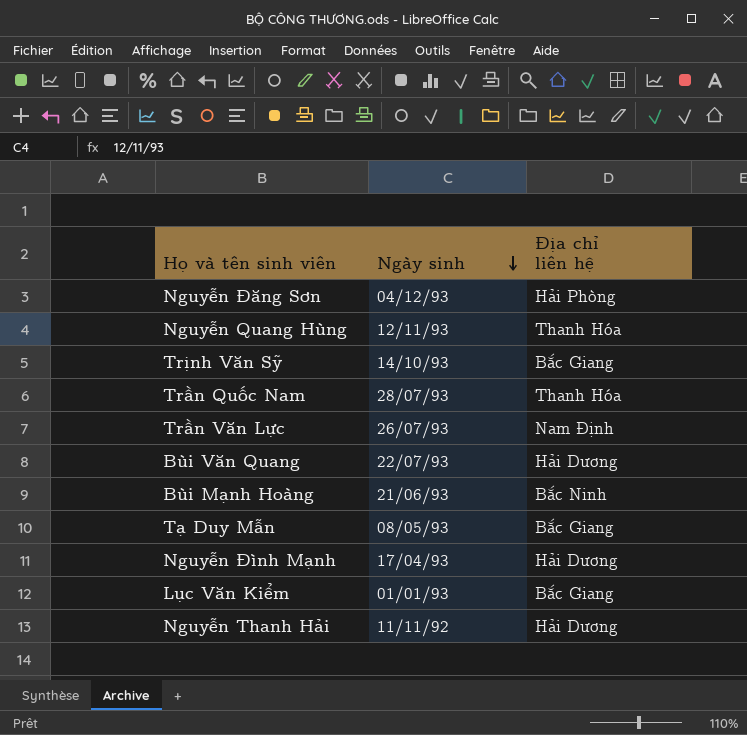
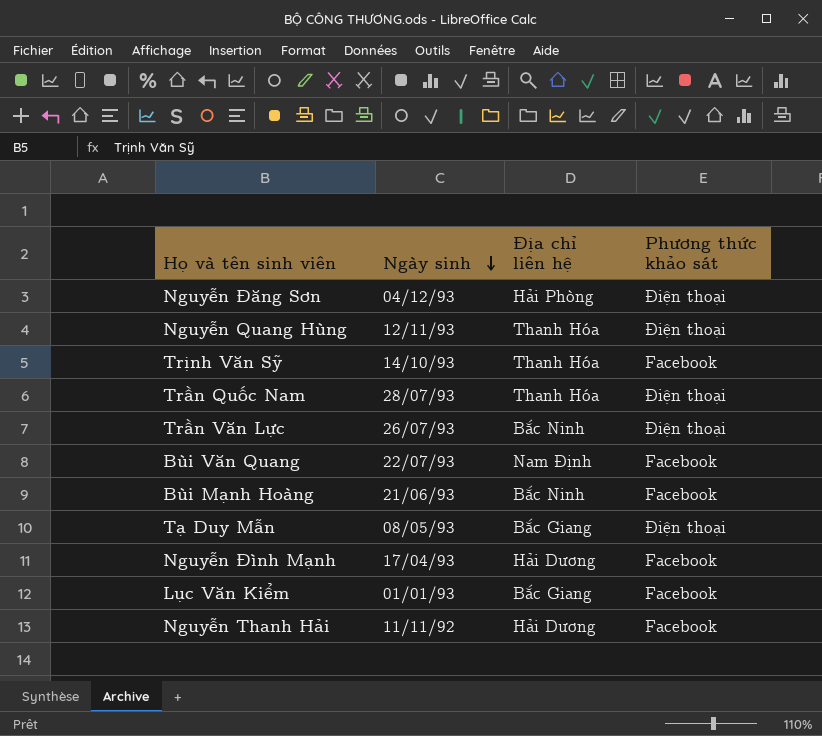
column Phương thức khảo sát | position: none -> 4
Trịnh Văn Sỹ | Địa chỉ liên hệ: Bắc Giang -> Thanh Hóa
Trần Văn Lực | Địa chỉ liên hệ: Nam Định -> Bắc Ninh
Bùi Văn Quang | Địa chỉ liên hệ: Hải Dương -> Nam Định

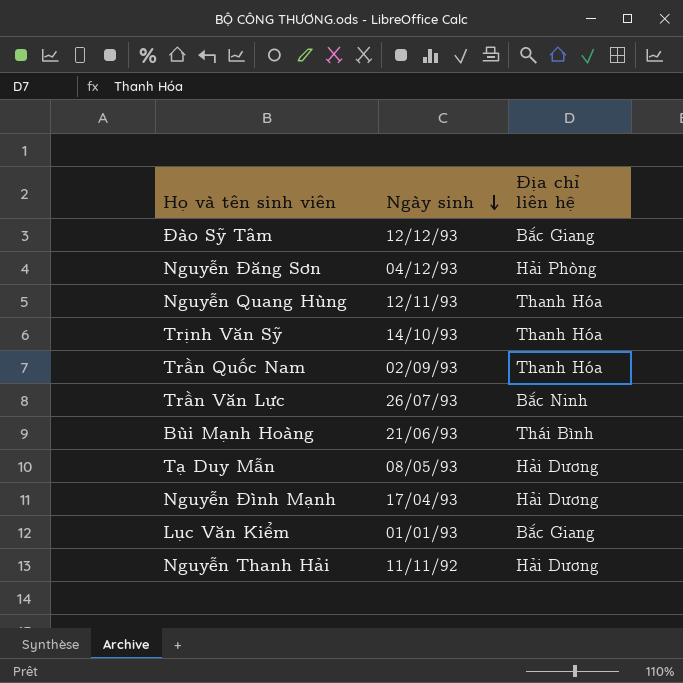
column Phương thức khảo sát | position: 4 -> none
row Bùi Văn Quang: 22/07/93 | Nam Định | Facebook -> none
row Đào Sỹ Tâm: none -> 12/12/93 | Bắc Giang
Trần Quốc Nam | Ngày sinh: 28/07/93 -> 02/09/93
Bùi Mạnh Hoàng | Địa chỉ liên hệ: Bắc Ninh -> Thái Bình
Tạ Duy Mẫn | Địa chỉ liên hệ: Bắc Giang -> Hải Dương

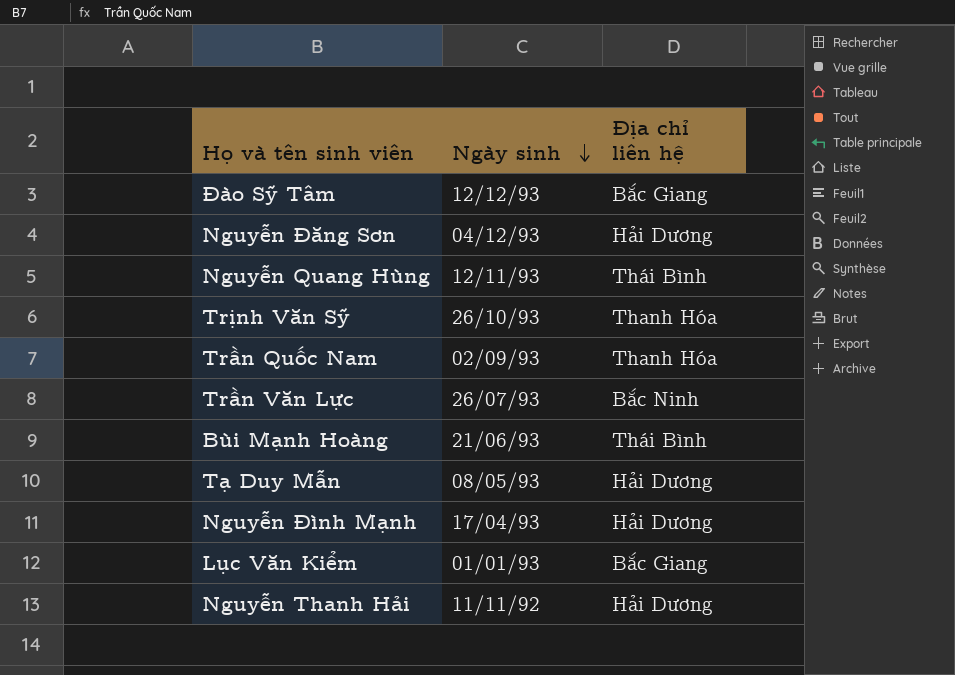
Nguyễn Đăng Sơn | Địa chỉ liên hệ: Hải Phòng -> Hải Dương
Nguyễn Quang Hùng | Địa chỉ liên hệ: Thanh Hóa -> Thái Bình
Trịnh Văn Sỹ | Ngày sinh: 14/10/93 -> 26/10/93

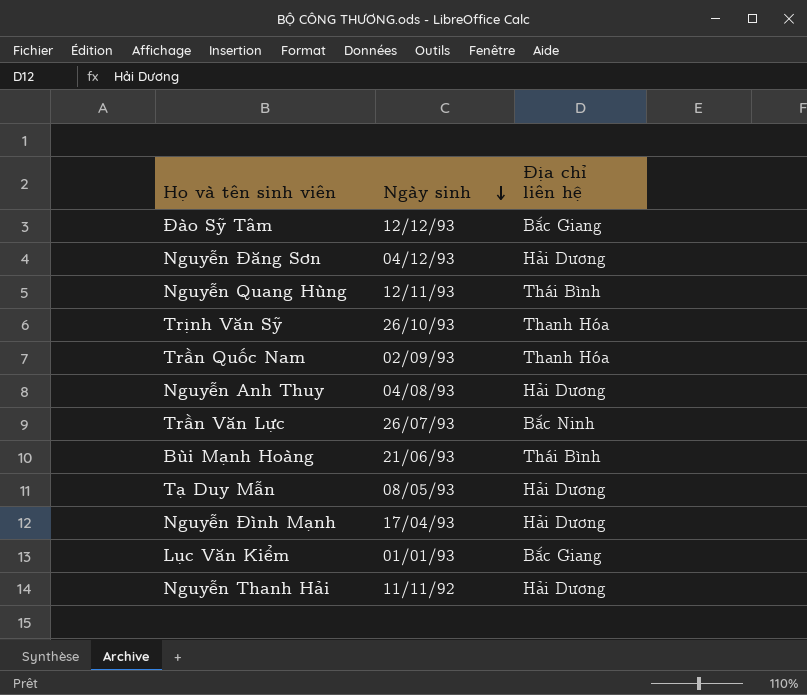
row Nguyễn Anh Thuy: none -> 04/08/93 | Hải Dương

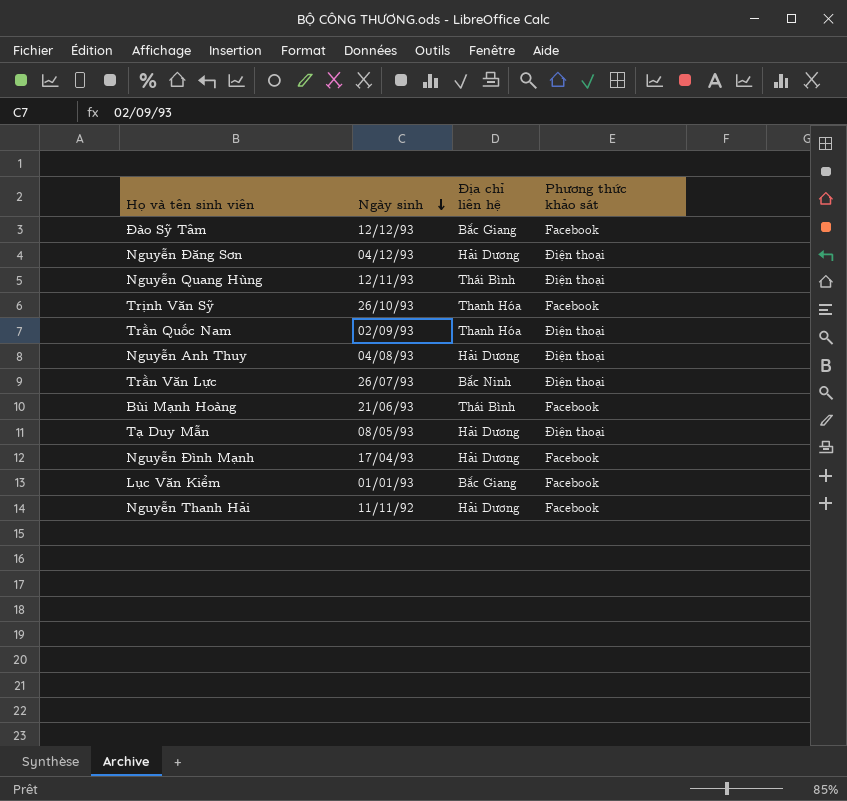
column Phương thức khảo sát | position: none -> 4

